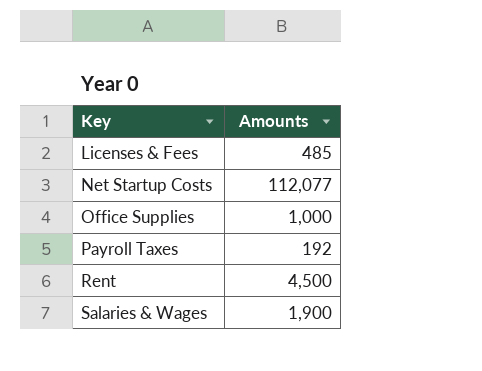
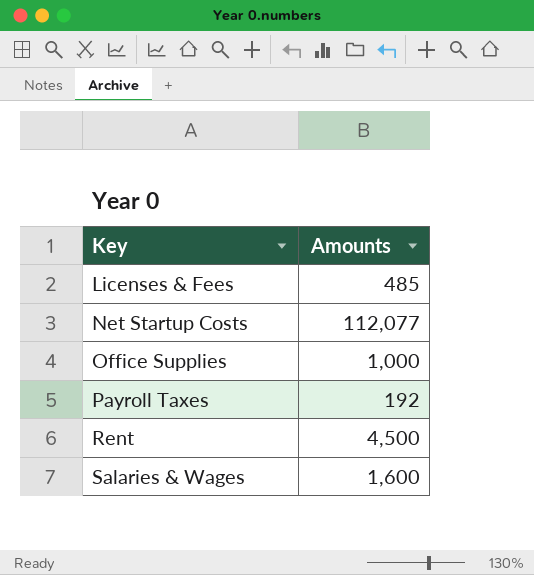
Salaries & Wages | Amounts: 1,900 -> 1,600

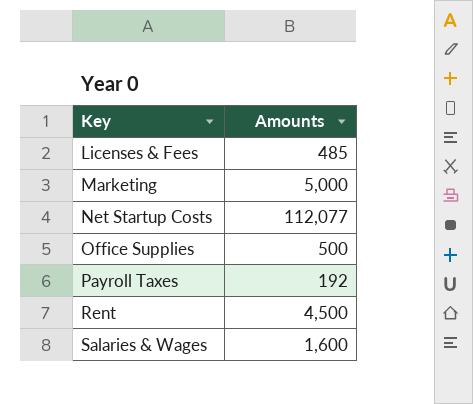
row Marketing: none -> 5,000
Office Supplies | Amounts: 1,000 -> 500

